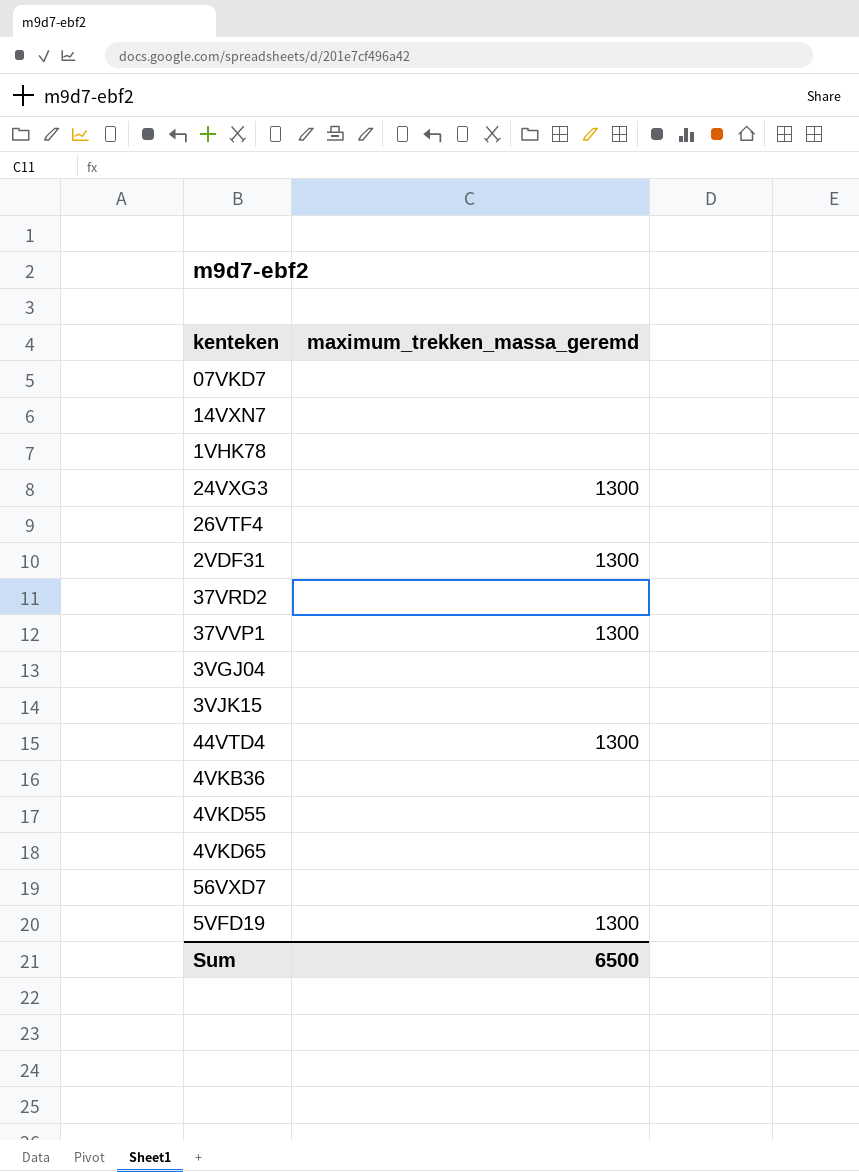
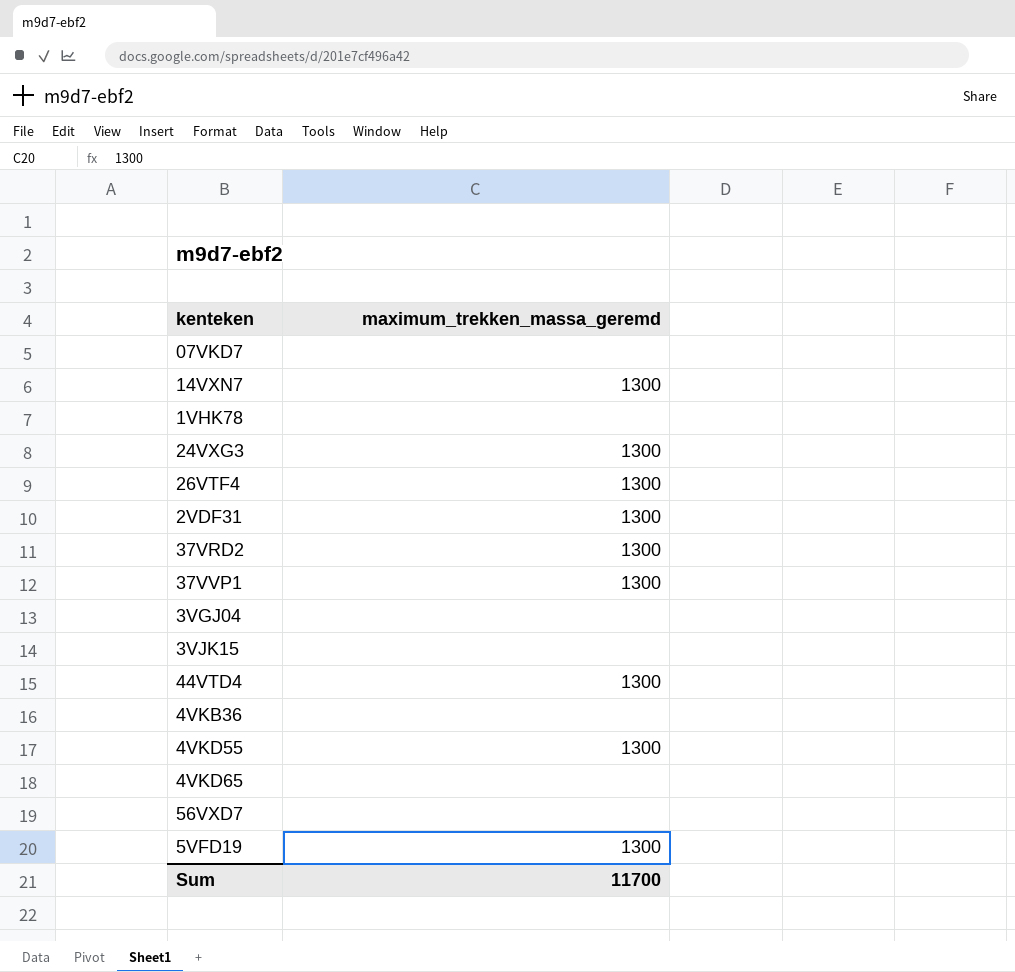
14VXN7 | maximum_trekken_massa_geremd: none -> 1300
26VTF4 | maximum_trekken_massa_geremd: none -> 1300
37VRD2 | maximum_trekken_massa_geremd: none -> 1300
4VKD55 | maximum_trekken_massa_geremd: none -> 1300
Sum | maximum_trekken_massa_geremd: 6500 -> 11700

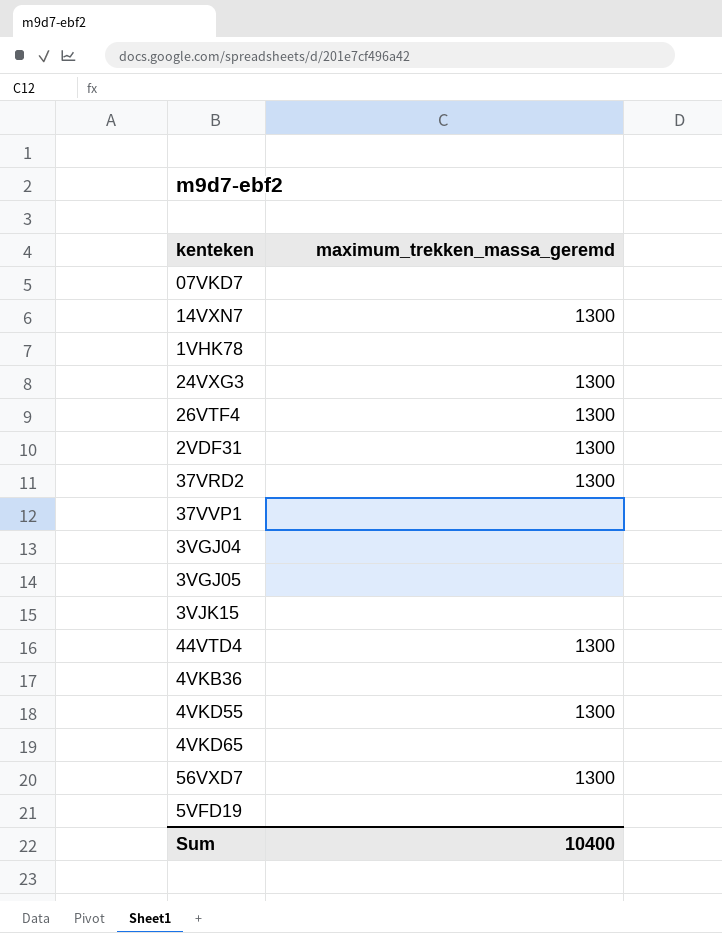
37VVP1 | maximum_trekken_massa_geremd: 1300 -> none
row 3VGJ05: none -> none
56VXD7 | maximum_trekken_massa_geremd: none -> 1300
5VFD19 | maximum_trekken_massa_geremd: 1300 -> none
Sum | maximum_trekken_massa_geremd: 11700 -> 10400

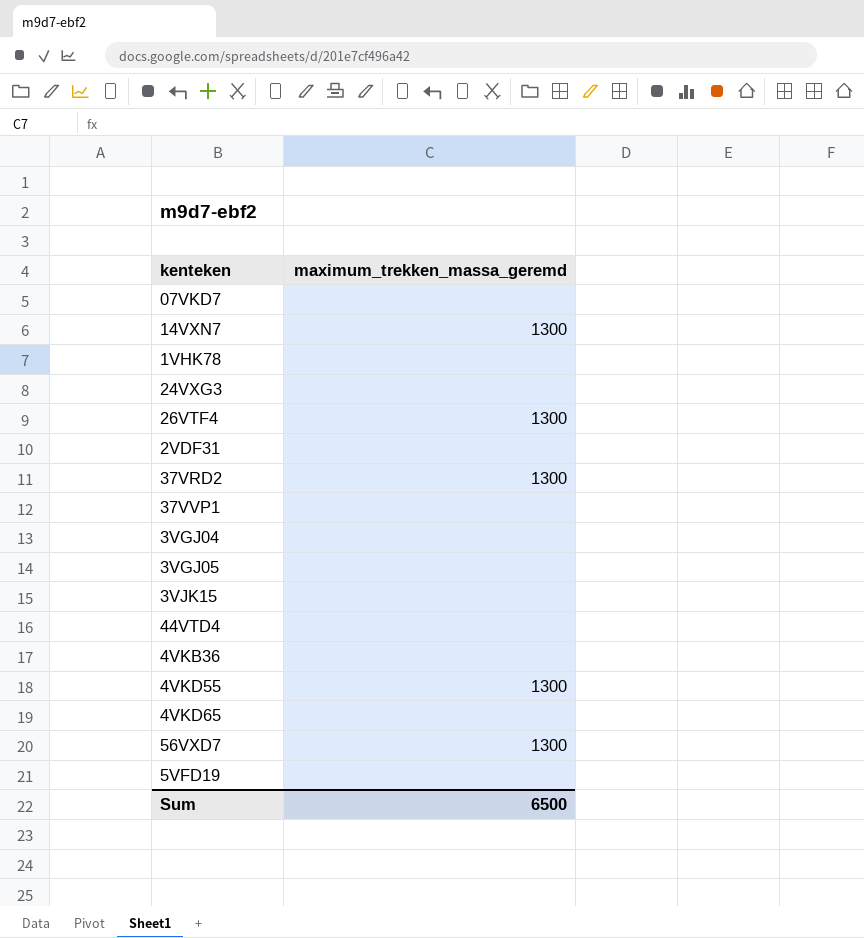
24VXG3 | maximum_trekken_massa_geremd: 1300 -> none
2VDF31 | maximum_trekken_massa_geremd: 1300 -> none
44VTD4 | maximum_trekken_massa_geremd: 1300 -> none
Sum | maximum_trekken_massa_geremd: 10400 -> 6500

